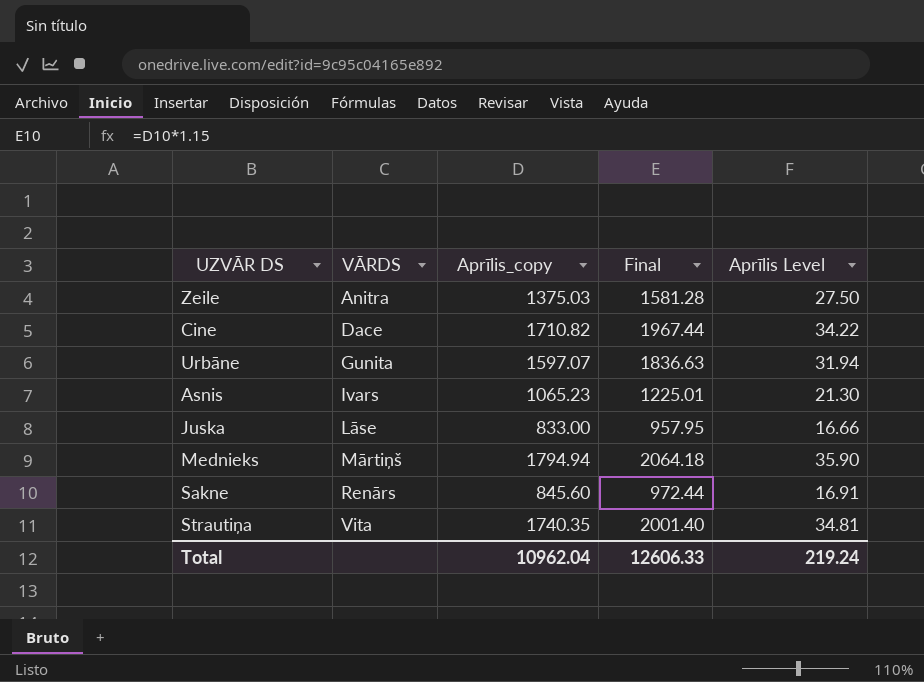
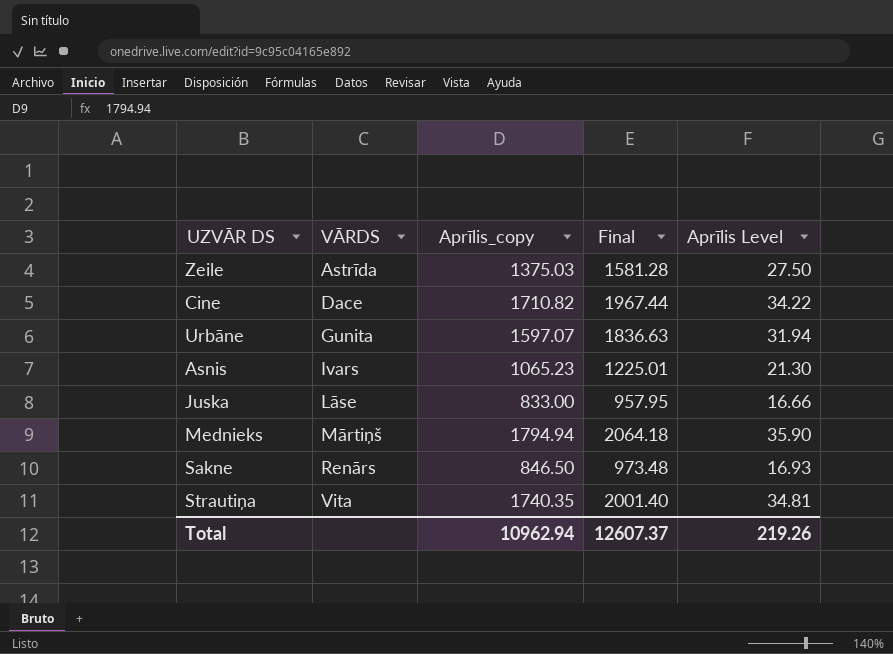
Zeile | VĀRDS: Anitra -> Astrīda
Sakne | Aprīlis_copy: 845.60 -> 846.50
Sakne | Final: 972.44 -> 973.48
Sakne | Aprīlis Level: 16.91 -> 16.93
Total | Aprīlis_copy: 10962.04 -> 10962.94
Total | Final: 12606.33 -> 12607.37
Total | Aprīlis Level: 219.24 -> 219.26

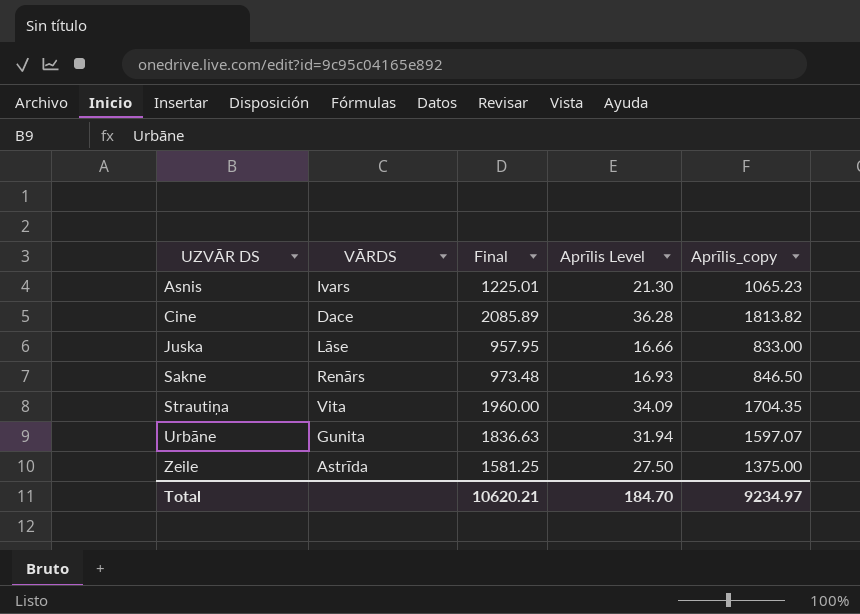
row order: VĀRDS ascending -> UZVĀR DS ascending
column Aprīlis_copy | position: 3 -> 5
row Mednieks: Mārtiņš | 1794.94 | 2064.18 | 35.90 -> none
Cine | Final: 1967.44 -> 2085.89
Cine | Aprīlis Level: 34.22 -> 36.28
Cine | Aprīlis_copy: 1710.82 -> 1813.82
Strautiņa | Final: 2001.40 -> 1960.00
Strautiņa | Aprīlis Level: 34.81 -> 34.09
Strautiņa | Aprīlis_copy: 1740.35 -> 1704.35
Zeile | Final: 1581.28 -> 1581.25
Zeile | Aprīlis_copy: 1375.03 -> 1375.00
Total | Final: 12607.37 -> 10620.21
Total | Aprīlis Level: 219.26 -> 184.70
Total | Aprīlis_copy: 10962.94 -> 9234.97

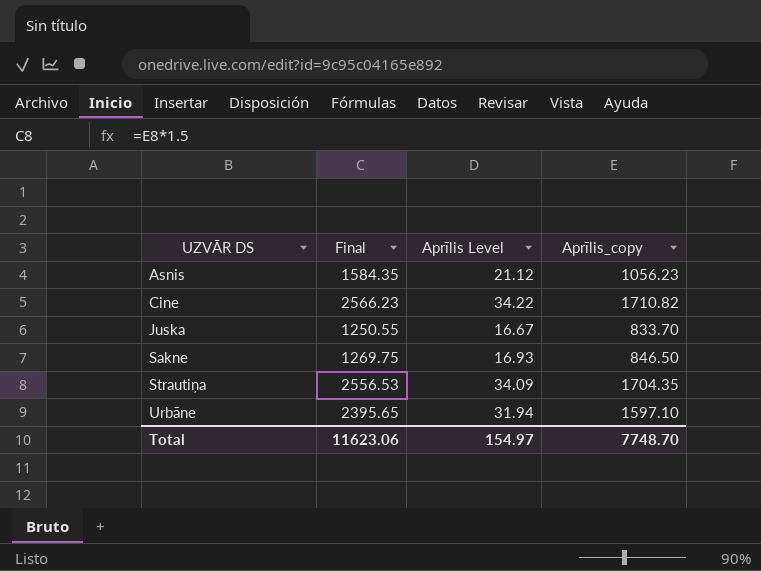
column VĀRDS | position: 2 -> none
column Final | formula: [Aprīlis_copy] * 1.15 -> [Aprīlis_copy] * 1.5
row Zeile: Astrīda | 1581.25 | 27.50 | 1375.00 -> none
Asnis | Aprīlis Level: 21.30 -> 21.12
Asnis | Aprīlis_copy: 1065.23 -> 1056.23
Cine | Aprīlis Level: 36.28 -> 34.22
Cine | Aprīlis_copy: 1813.82 -> 1710.82
Juska | Aprīlis Level: 16.66 -> 16.67
Juska | Aprīlis_copy: 833.00 -> 833.70
Urbāne | Aprīlis_copy: 1597.07 -> 1597.10
Total | Final: 10620.21 -> 11623.06
Total | Aprīlis Level: 184.70 -> 154.97
Total | Aprīlis_copy: 9234.97 -> 7748.70

